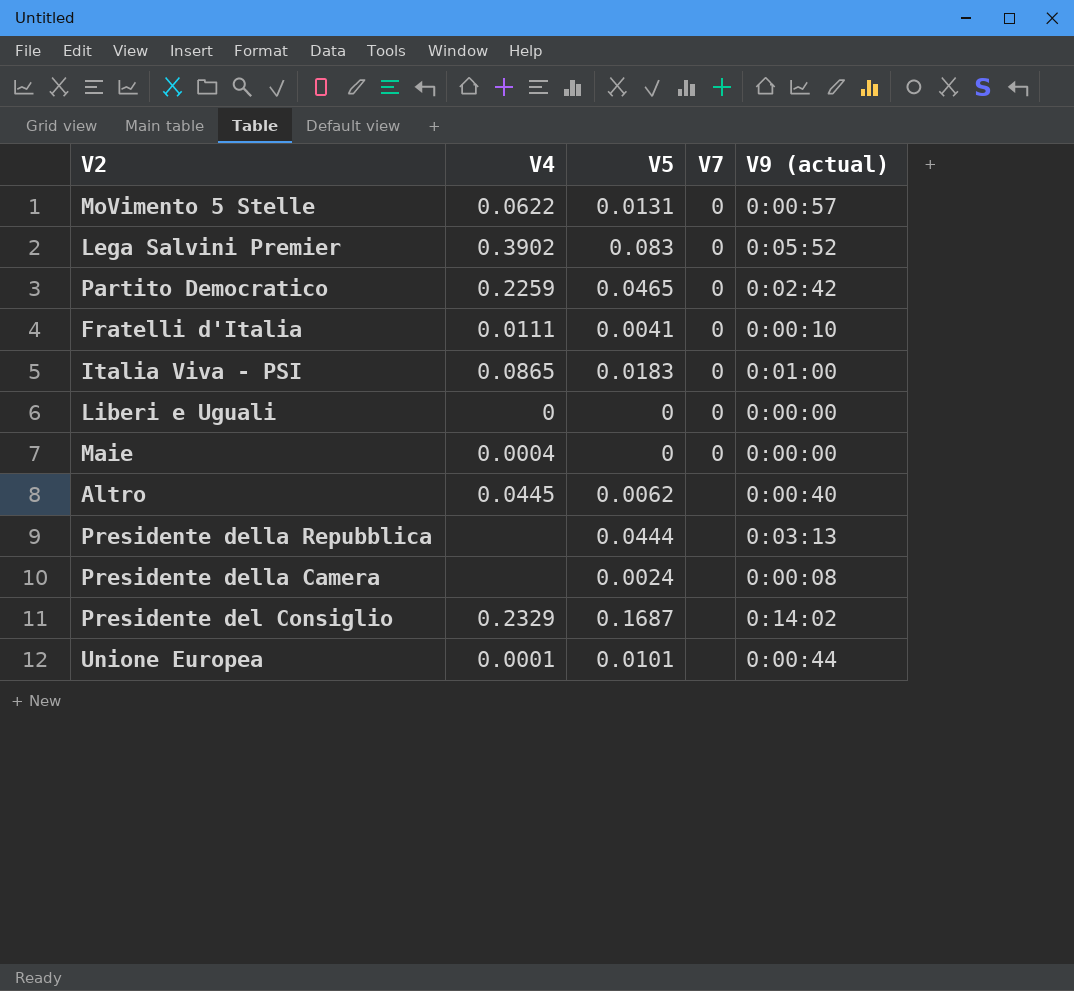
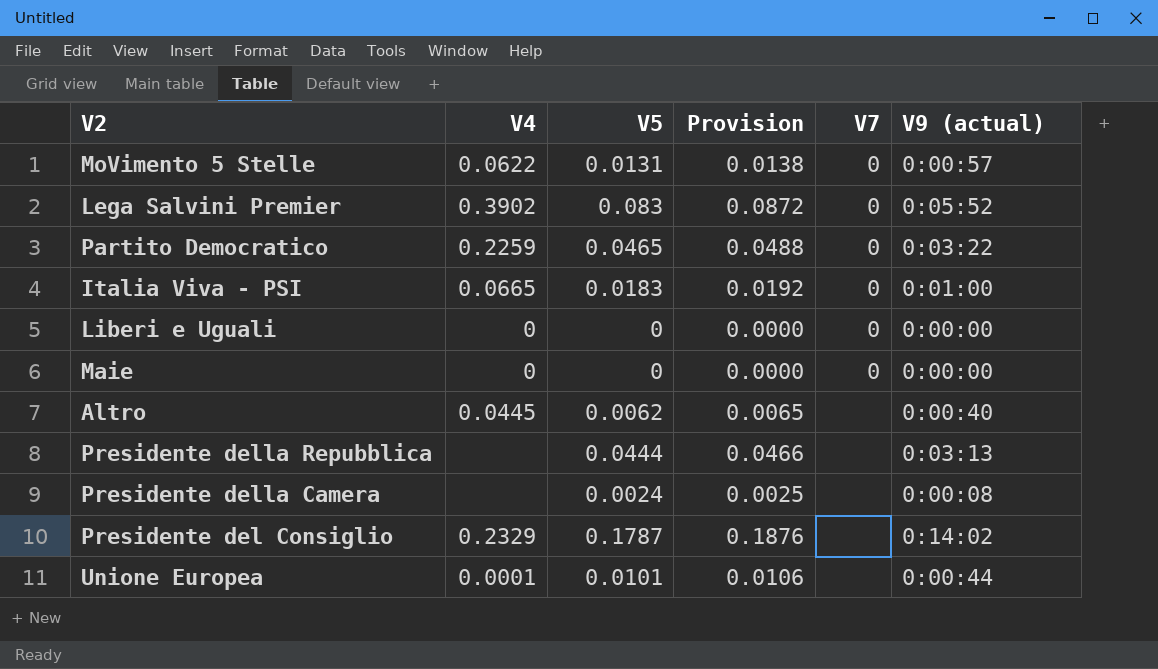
column Provision | formula: none -> [V5] * 1.05
row Fratelli d'Italia: 0.0111 | 0.0041 | 0 | 0:00:10 -> none
Partito Democratico | V9 (actual): 0:02:42 -> 0:03:22
Italia Viva - PSI | V4: 0.0865 -> 0.0665
Maie | V4: 0.0004 -> 0
Presidente del Consiglio | V5: 0.1687 -> 0.1787

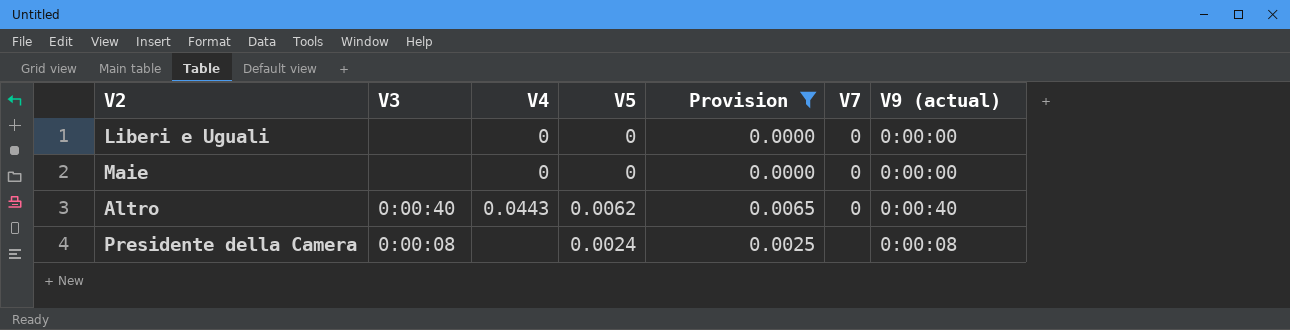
filter: none -> Provision <= 0.0065
column V3 | position: none -> 2
Altro | V4: 0.0445 -> 0.0443
Altro | V7: none -> 0

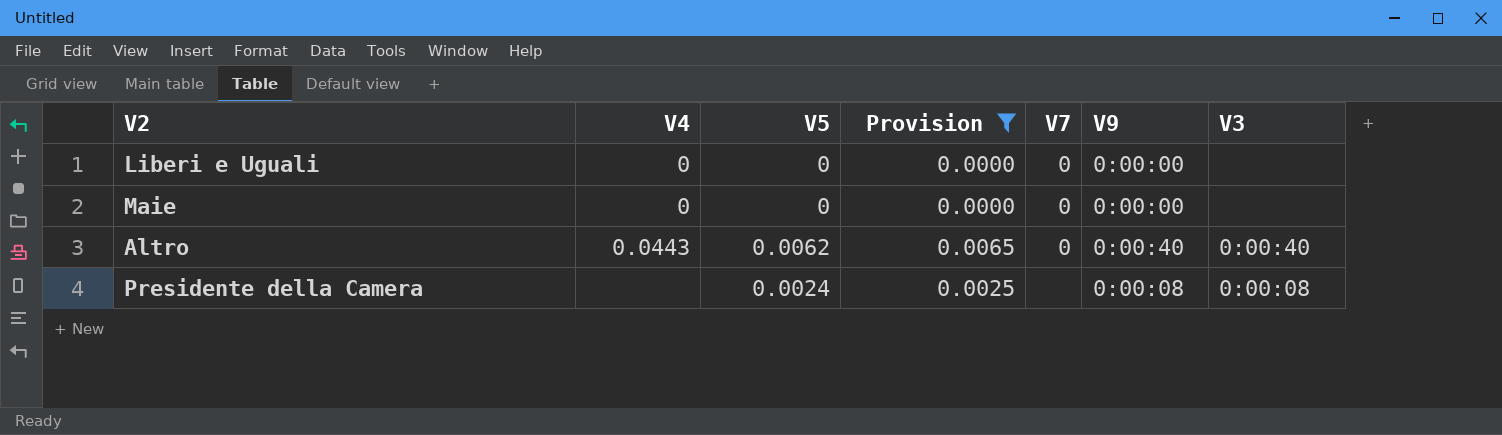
column name: V9 (actual) -> V9
column V3 | position: 2 -> 7

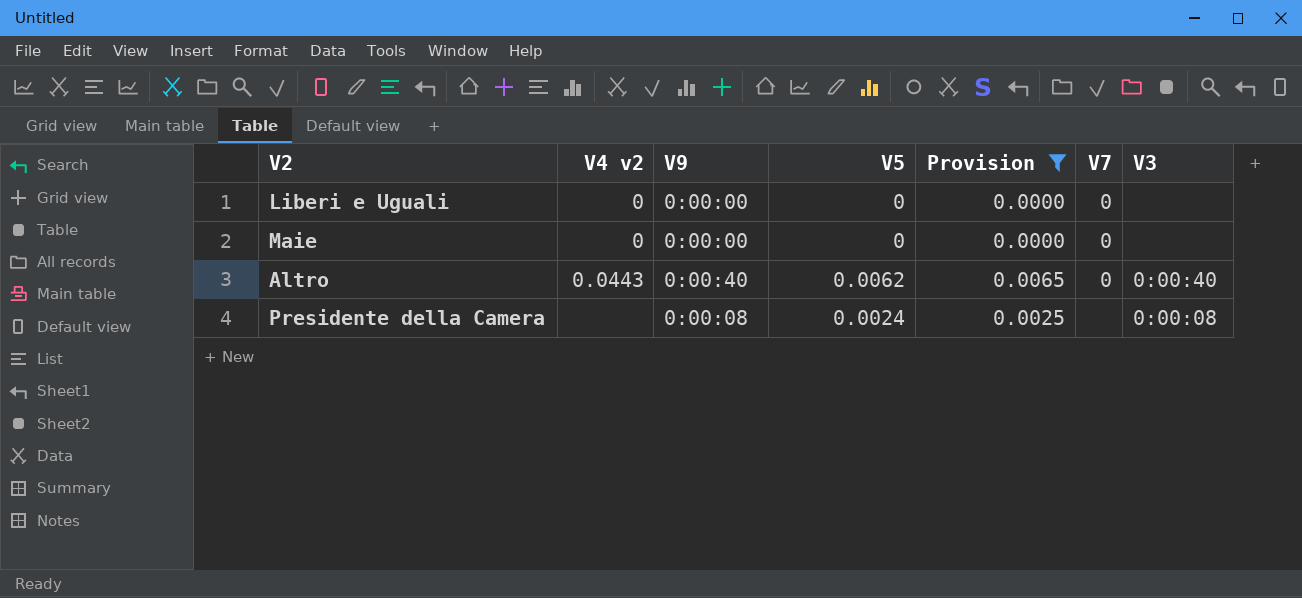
column name: V4 -> V4 v2
column V9 | position: 6 -> 3

